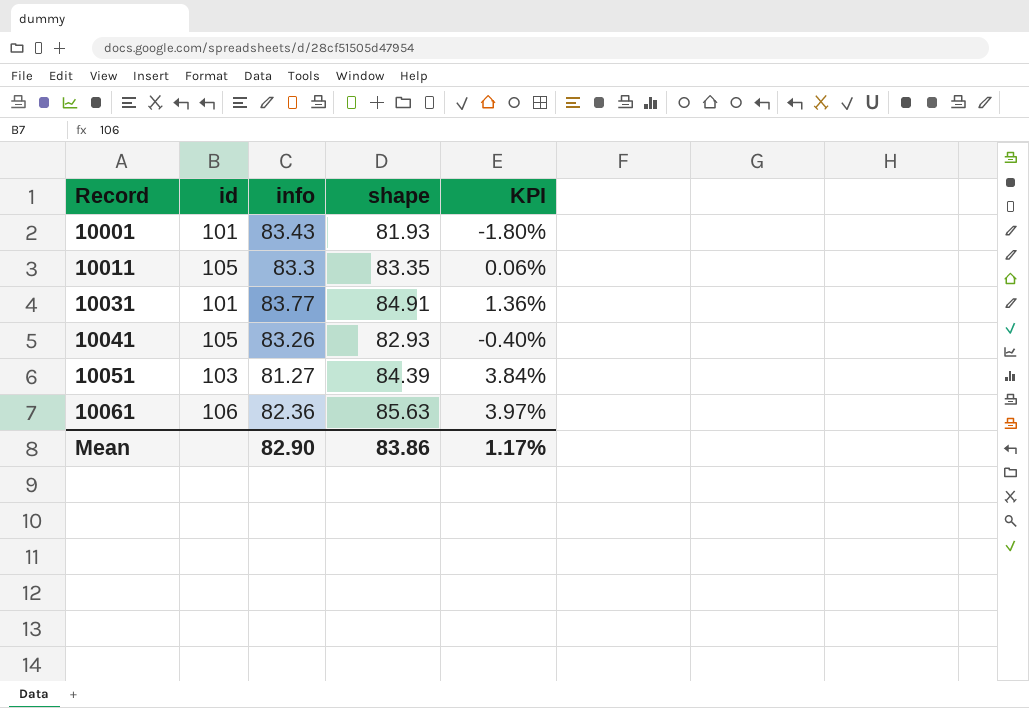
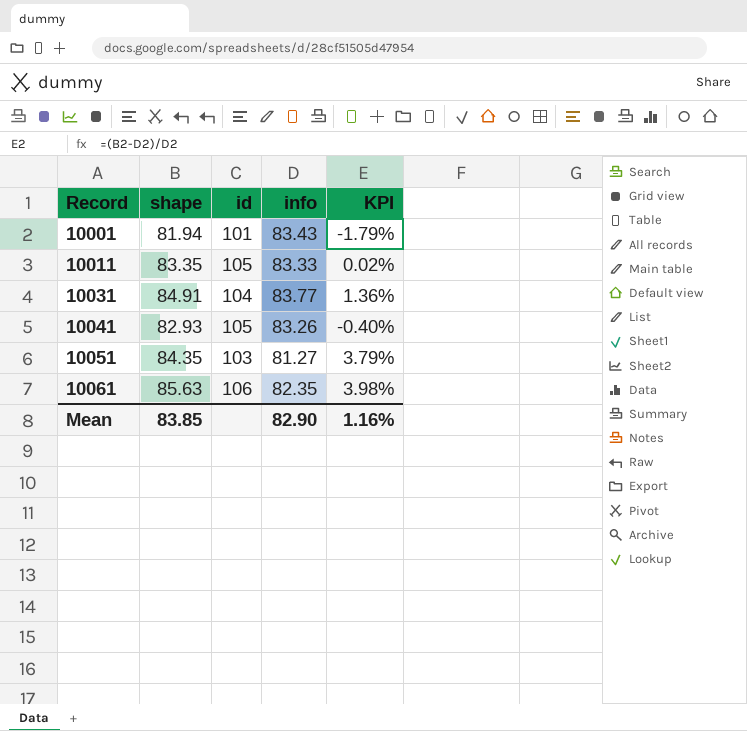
column shape | position: 4 -> 2
10001 | shape: 81.93 -> 81.94
10001 | KPI: -1.80% -> -1.79%
10011 | info: 83.3 -> 83.33
10011 | KPI: 0.06% -> 0.02%
10031 | id: 101 -> 104
10051 | shape: 84.39 -> 84.35
10051 | KPI: 3.84% -> 3.79%
10061 | info: 82.36 -> 82.35
10061 | KPI: 3.97% -> 3.98%
Mean | shape: 83.86 -> 83.85
Mean | KPI: 1.17% -> 1.16%

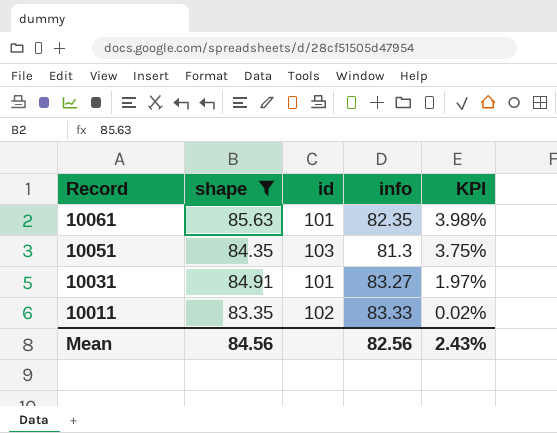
filter: none -> shape >= 83.35
row order: Record ascending -> Record descending
10061 | id: 106 -> 101
10051 | info: 81.27 -> 81.3
10051 | KPI: 3.79% -> 3.75%
10031 | id: 104 -> 101
10031 | info: 83.77 -> 83.27
10031 | KPI: 1.36% -> 1.97%
10011 | id: 105 -> 102
Mean | shape: 83.85 -> 84.56
Mean | info: 82.90 -> 82.56
Mean | KPI: 1.16% -> 2.43%

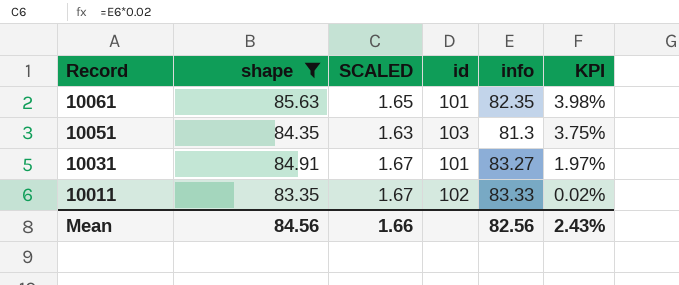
column SCALED | formula: none -> [info] * 0.02

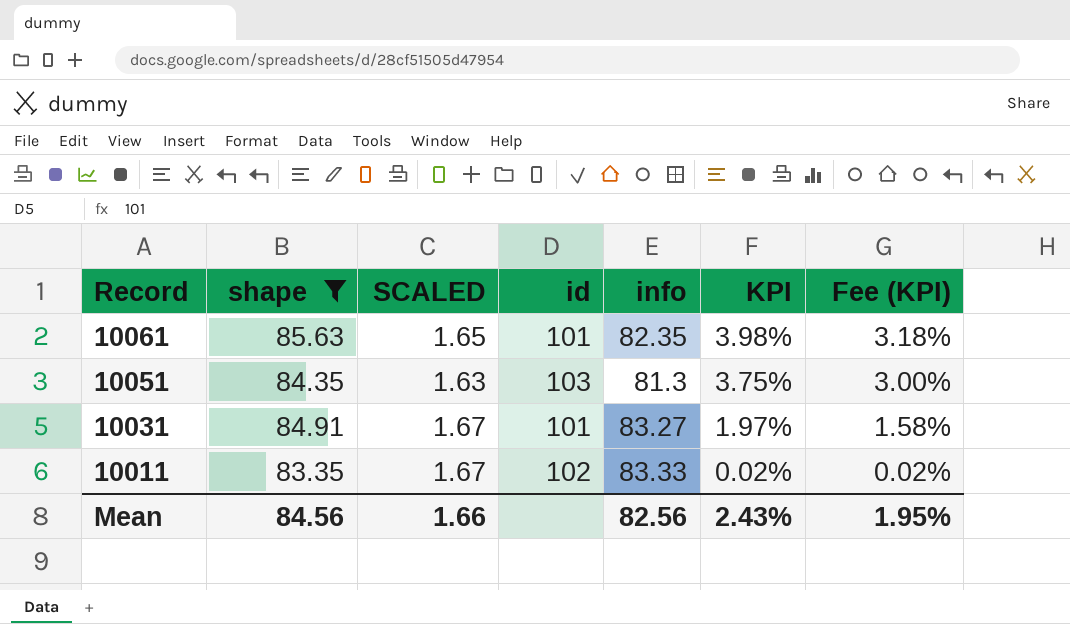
column Fee (KPI) | formula: none -> [KPI] * 0.8

